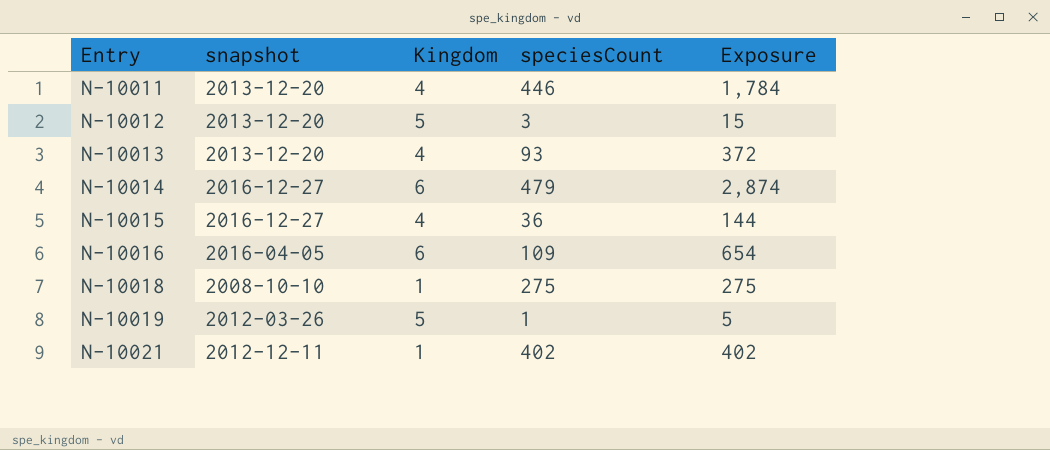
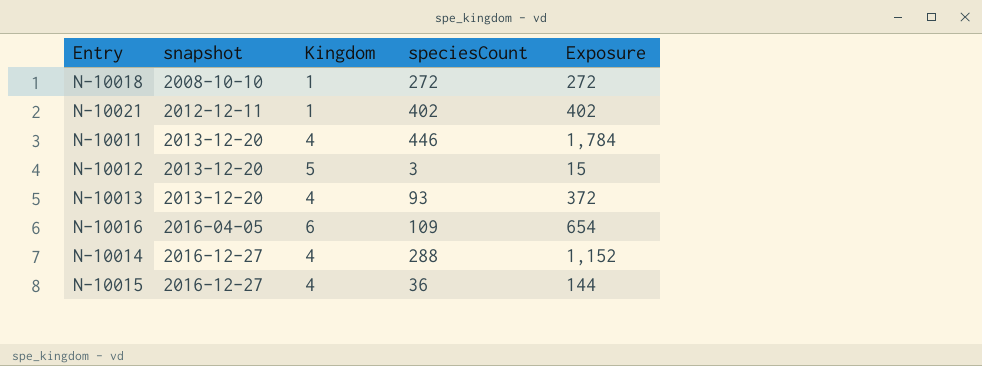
row order: Entry ascending -> snapshot ascending
row N-10019: 2012-03-26 | 5 | 1 | 5 -> none
N-10018 | speciesCount: 275 -> 272
N-10018 | Exposure: 275 -> 272
N-10014 | Kingdom: 6 -> 4
N-10014 | speciesCount: 479 -> 288
N-10014 | Exposure: 2,874 -> 1,152

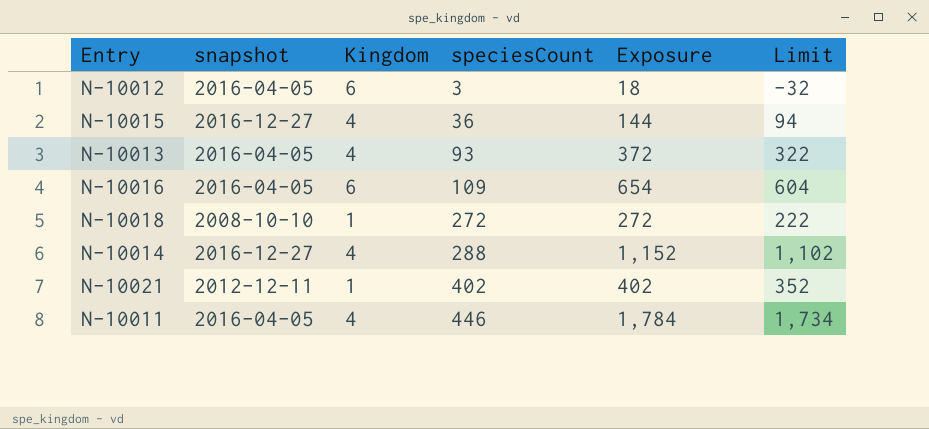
row order: snapshot ascending -> speciesCount ascending
column Limit | formula: none -> [Exposure] - 50
N-10012 | snapshot: 2013-12-20 -> 2016-04-05
N-10012 | Kingdom: 5 -> 6
N-10012 | Exposure: 15 -> 18
N-10013 | snapshot: 2013-12-20 -> 2016-04-05
N-10011 | snapshot: 2013-12-20 -> 2016-04-05

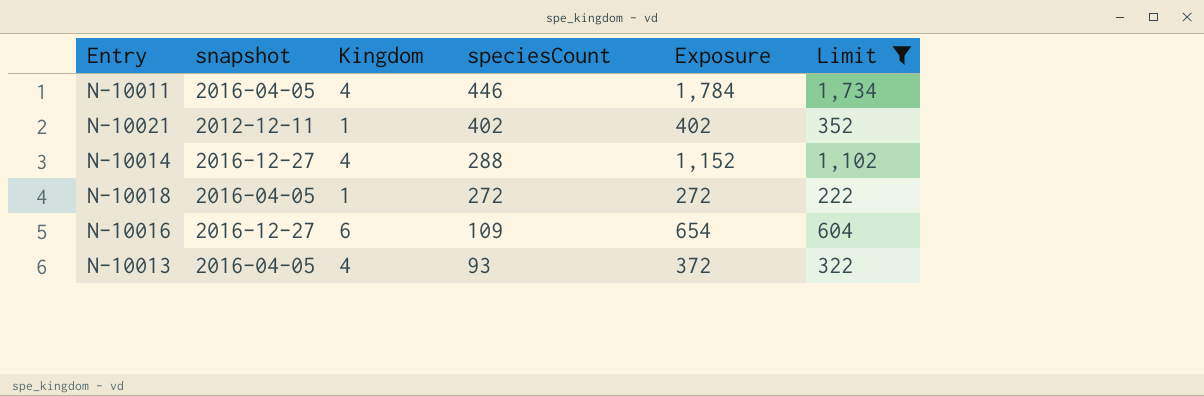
filter: none -> Limit >= 222
row order: speciesCount ascending -> speciesCount descending
N-10018 | snapshot: 2008-10-10 -> 2016-04-05
N-10016 | snapshot: 2016-04-05 -> 2016-12-27

